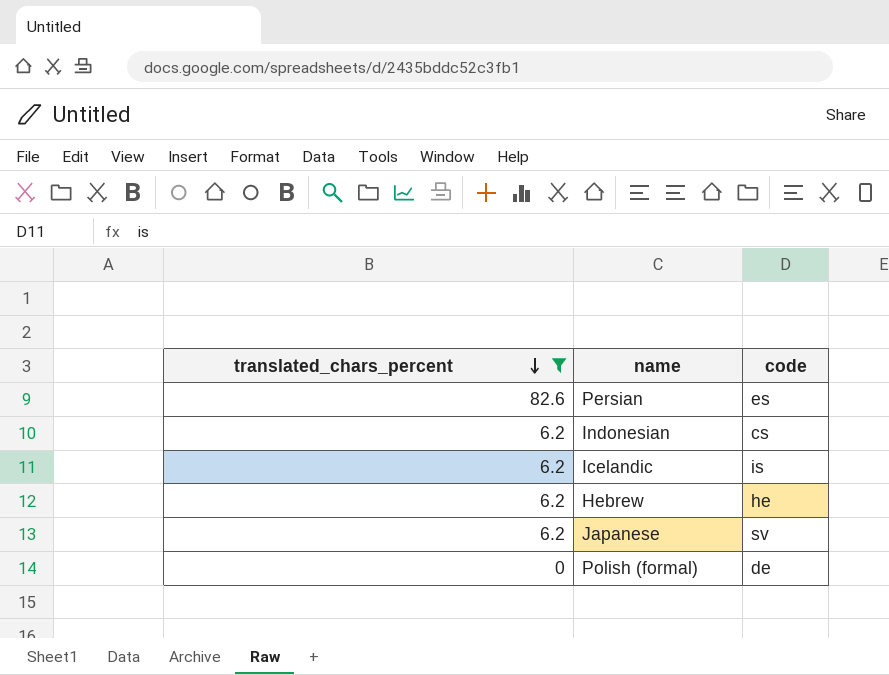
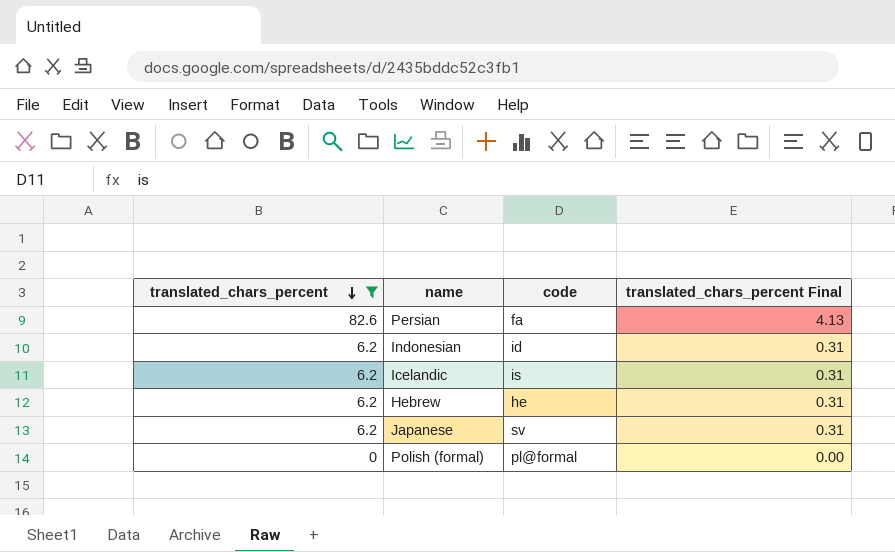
column translated_chars_percent Final | formula: none -> [translated_chars_percent] * 0.05
Persian | code: es -> fa
Indonesian | code: cs -> id
Polish (formal) | code: de -> pl@formal

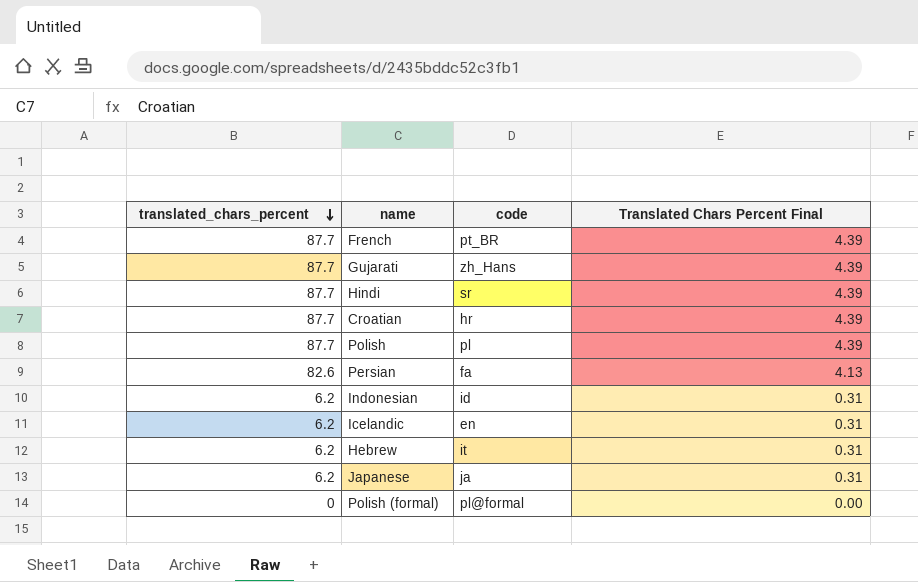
filter: translated_chars_percent != 87.7 -> none
column name: translated_chars_percent Final -> Translated Chars Percent Final
Icelandic | code: is -> en
Hebrew | code: he -> it
Japanese | code: sv -> ja

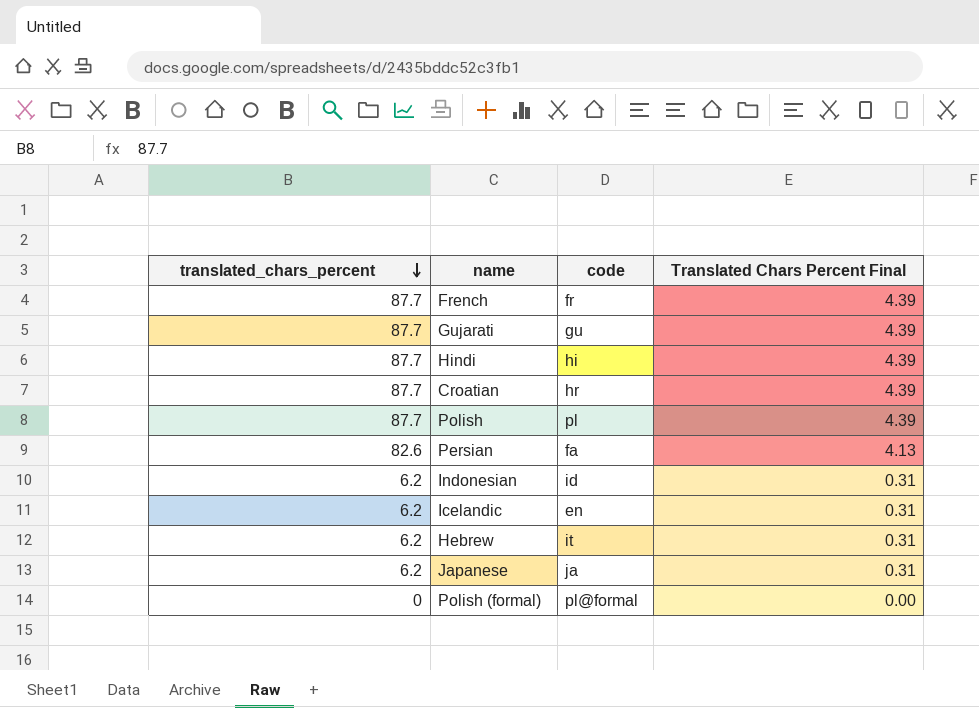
French | code: pt_BR -> fr
Gujarati | code: zh_Hans -> gu
Hindi | code: sr -> hi

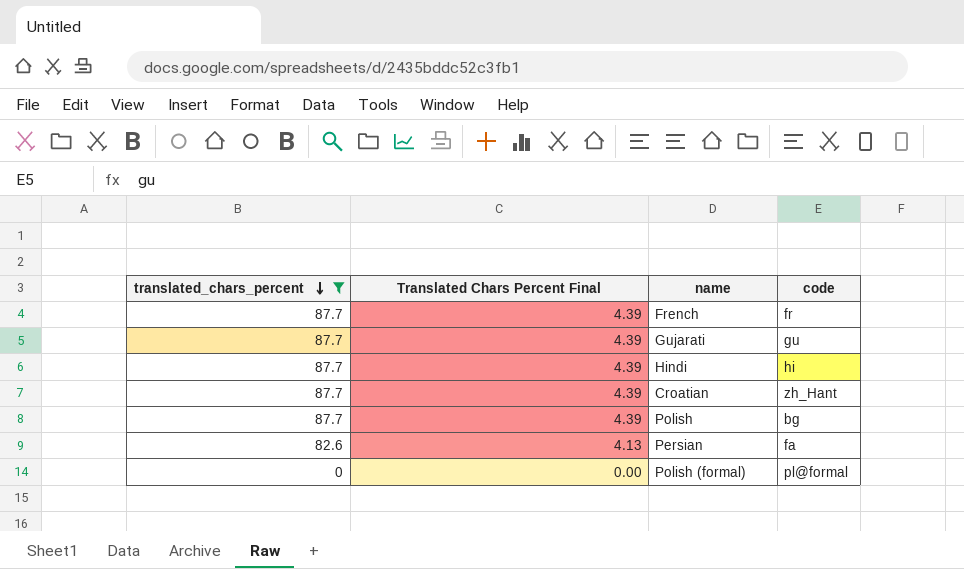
filter: none -> translated_chars_percent != 6.2
column Translated Chars Percent Final | position: 4 -> 2
Croatian | code: hr -> zh_Hant
Polish | code: pl -> bg

